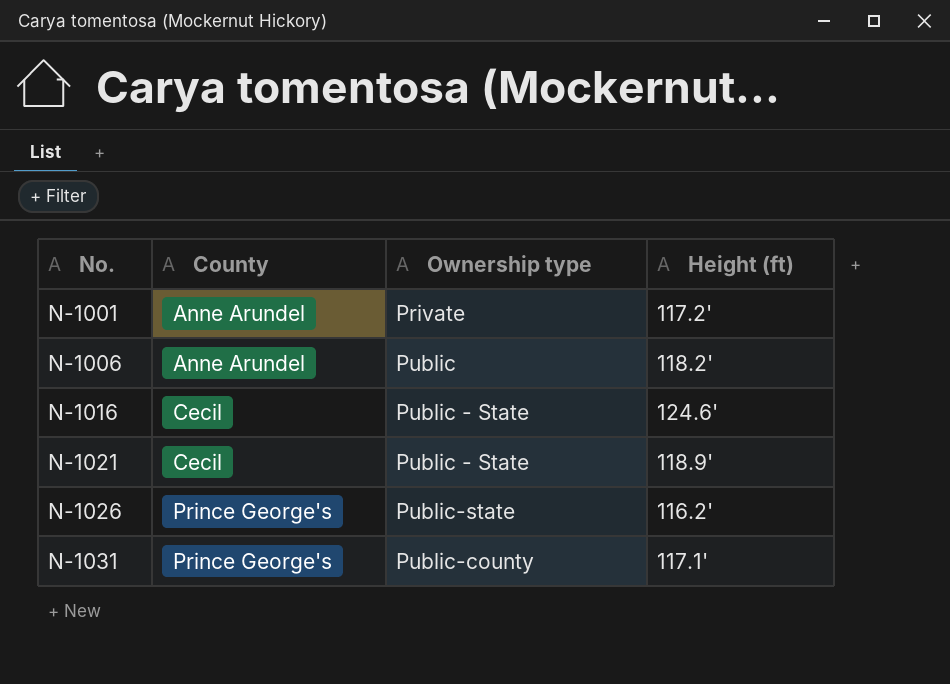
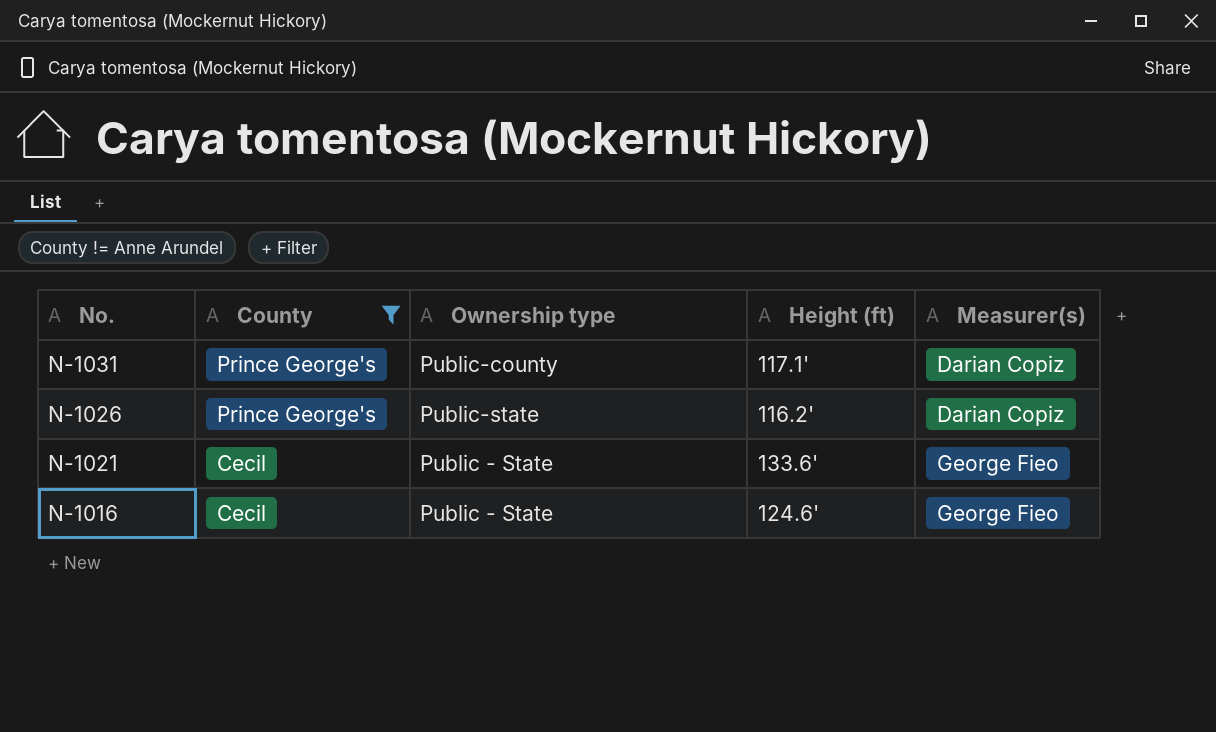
filter: none -> County != Anne Arundel
row order: No. ascending -> No. descending
column Measurer(s) | position: none -> 5
N-1021 | Height (ft): 118.9' -> 133.6'

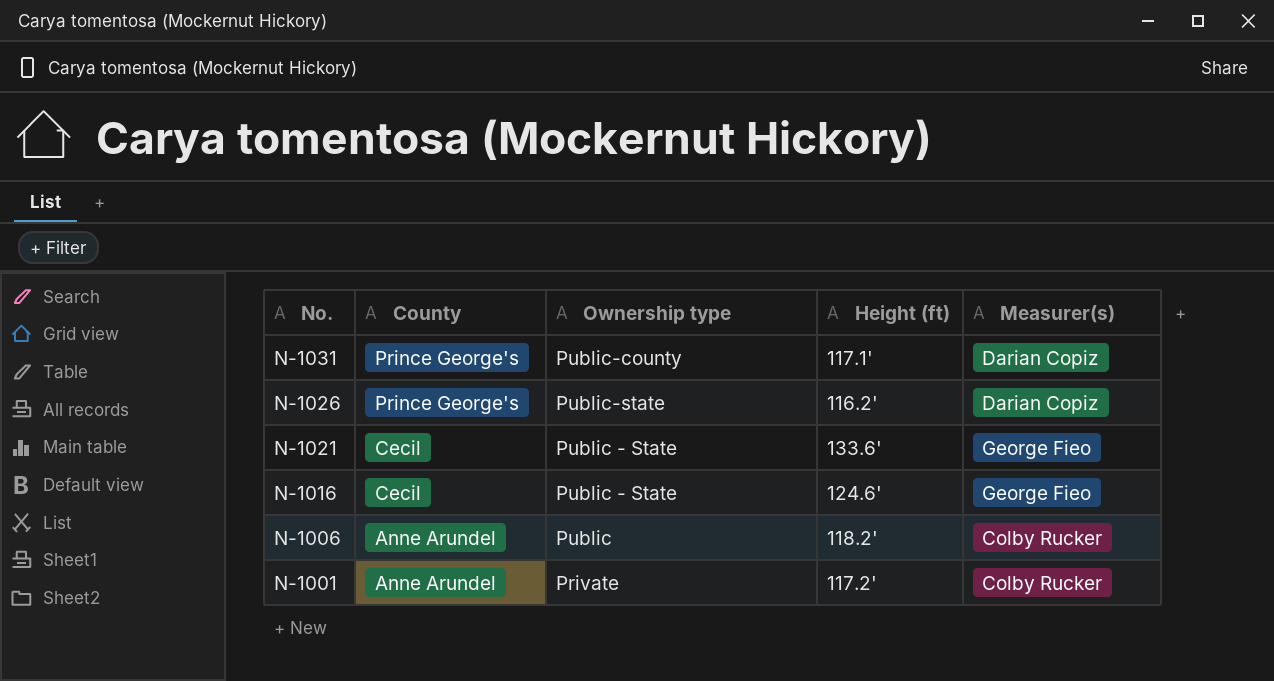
filter: County != Anne Arundel -> none

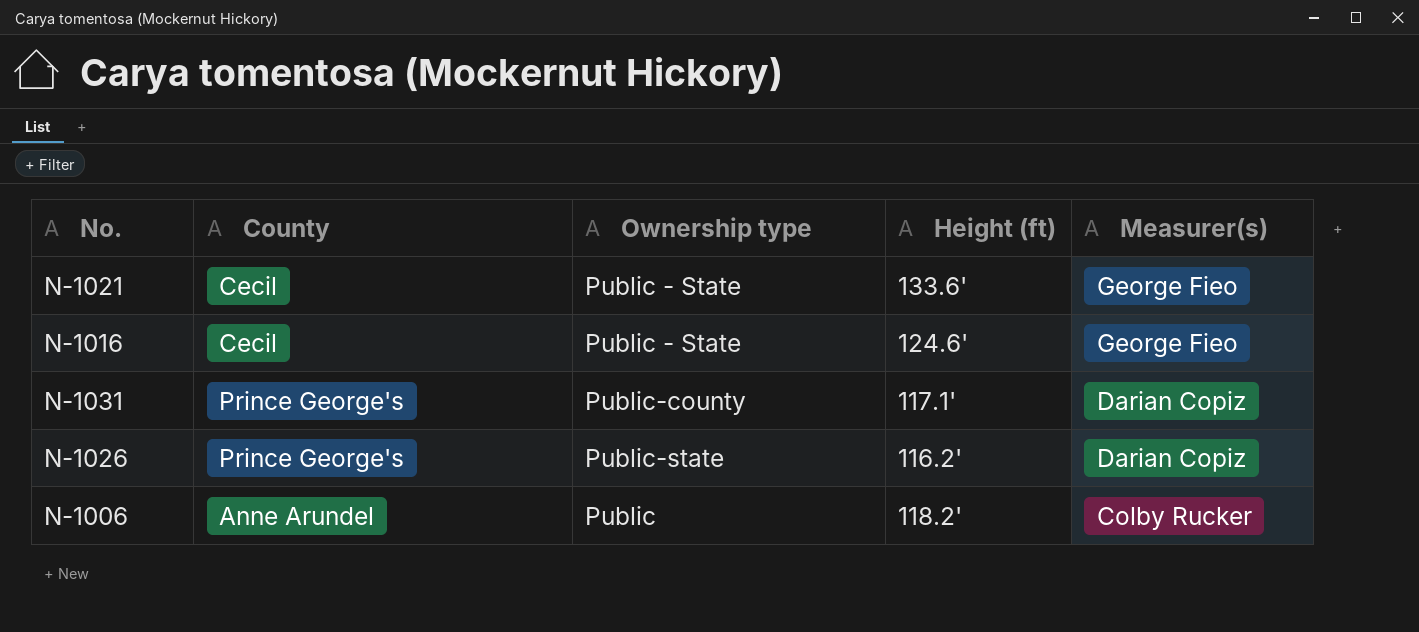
row order: No. descending -> Measurer(s) descending
row N-1001: Anne Arundel | Private | 117.2' | Colby Rucker -> none

